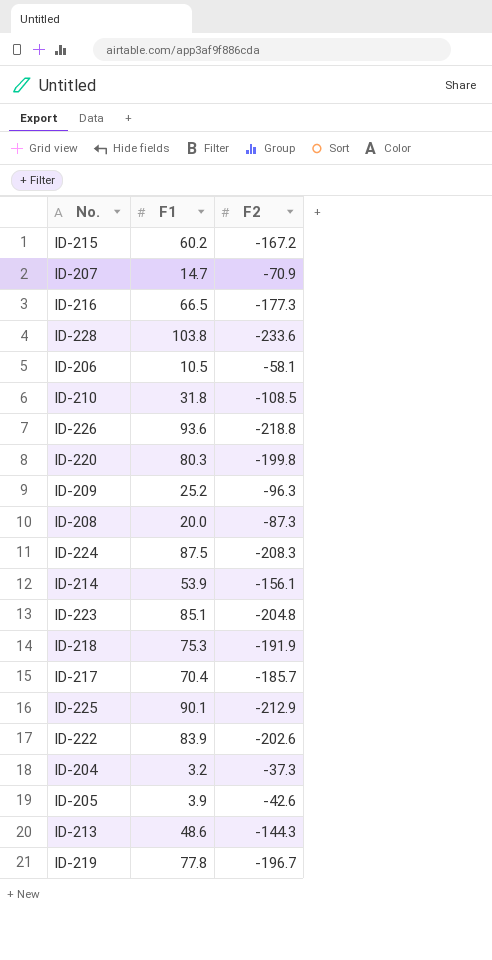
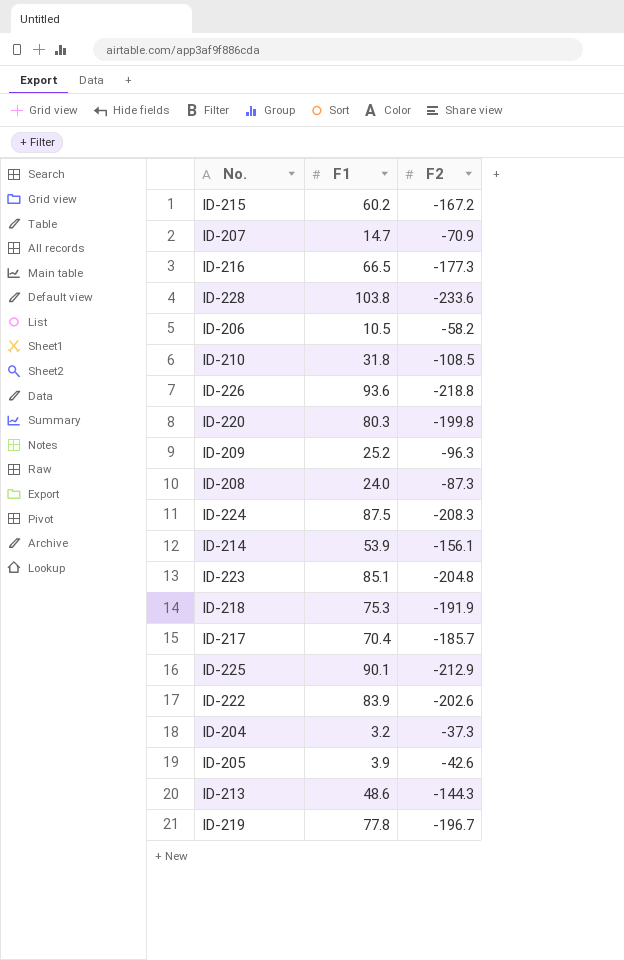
ID-206 | F2: -58.1 -> -58.2
ID-208 | F1: 20.0 -> 24.0

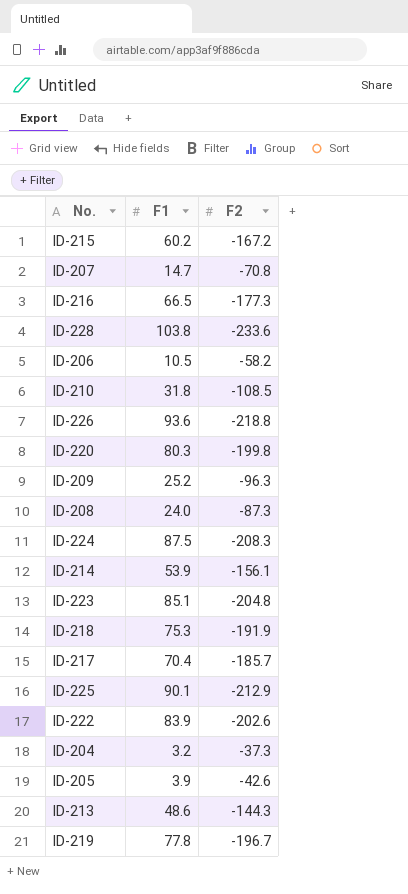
ID-207 | F2: -70.9 -> -70.8

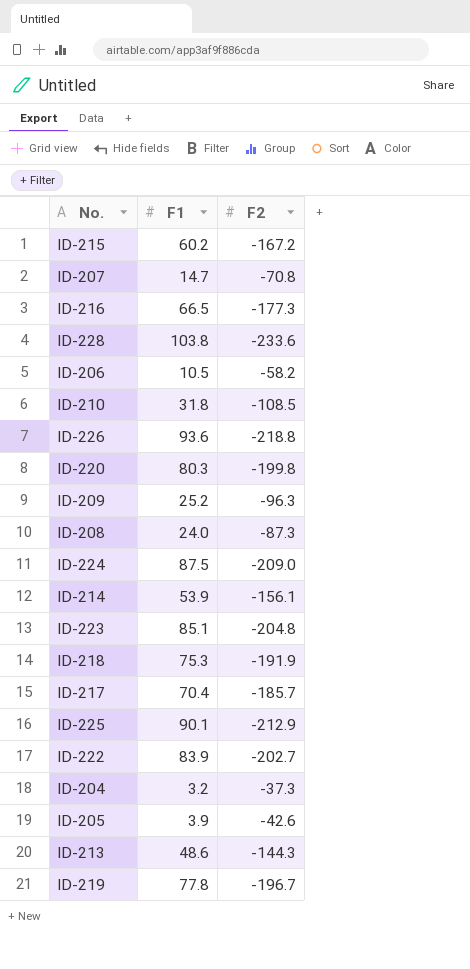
ID-224 | F2: -208.3 -> -209.0
ID-222 | F2: -202.6 -> -202.7

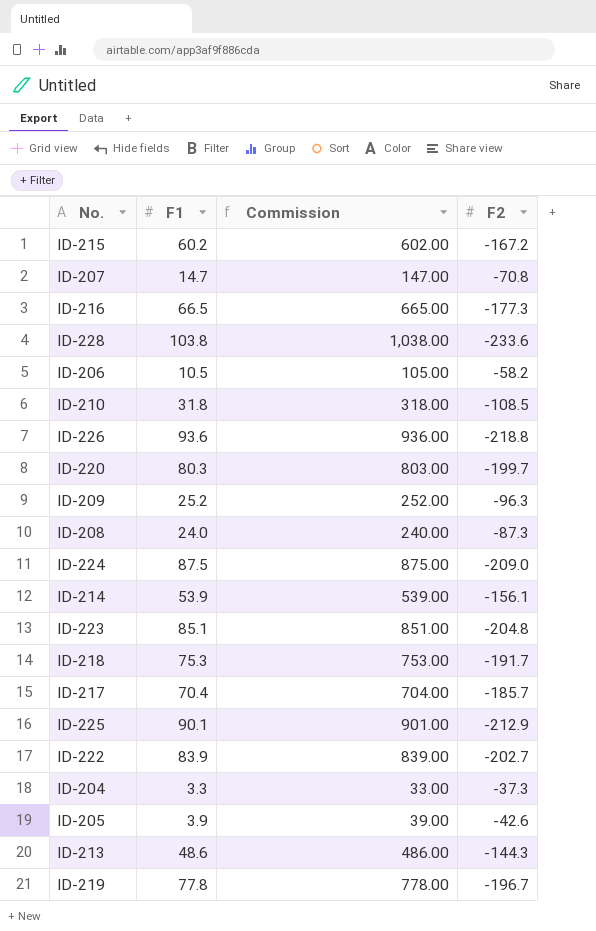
column Commission | formula: none -> [F1] * 10
ID-220 | F2: -199.8 -> -199.7
ID-218 | F2: -191.9 -> -191.7
ID-204 | F1: 3.2 -> 3.3

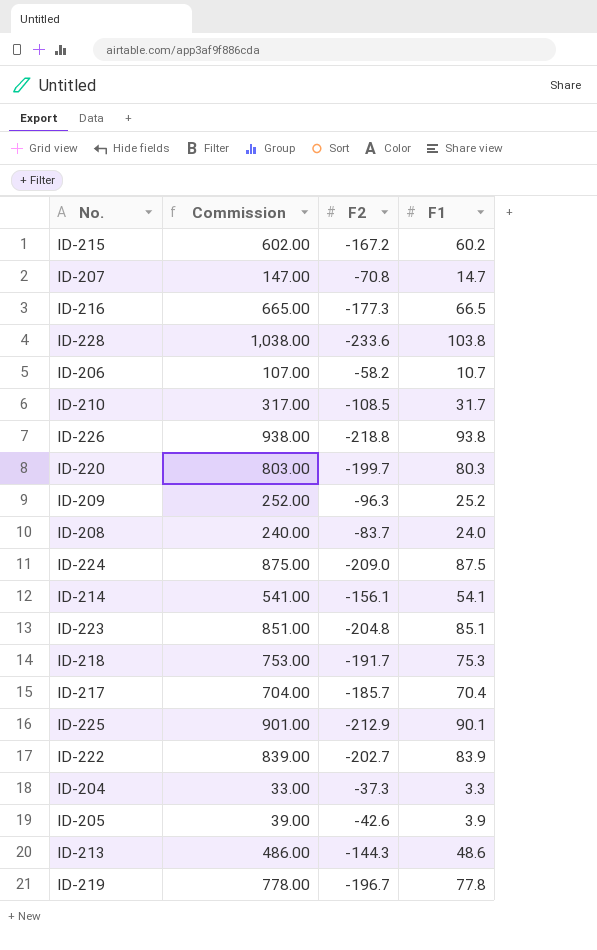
column F1 | position: 2 -> 4
ID-206 | Commission: 105.00 -> 107.00
ID-206 | F1: 10.5 -> 10.7
ID-210 | Commission: 318.00 -> 317.00
ID-210 | F1: 31.8 -> 31.7
ID-226 | Commission: 936.00 -> 938.00
ID-226 | F1: 93.6 -> 93.8
ID-208 | F2: -87.3 -> -83.7
ID-214 | Commission: 539.00 -> 541.00
ID-214 | F1: 53.9 -> 54.1

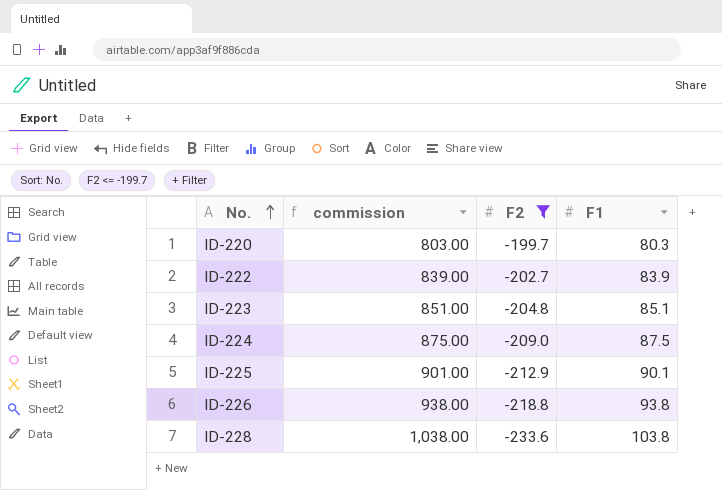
filter: none -> F2 <= -199.7
row order: none -> No. ascending
column name: Commission -> commission

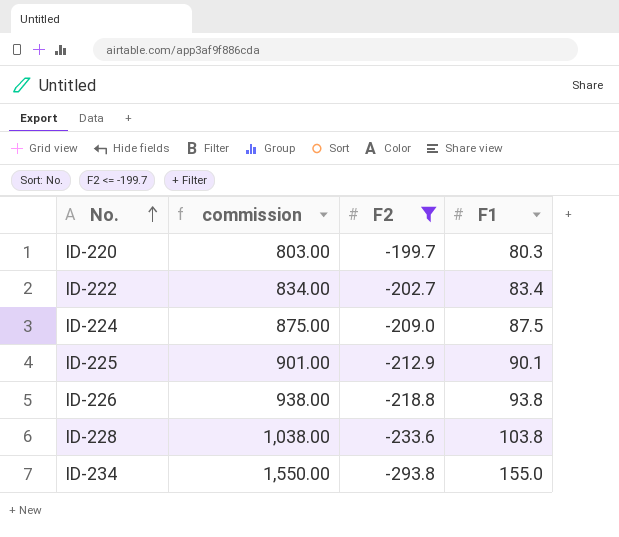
row ID-223: 851.00 | -204.8 | 85.1 -> none
ID-222 | commission: 839.00 -> 834.00
ID-222 | F1: 83.9 -> 83.4
row ID-234: none -> 1,550.00 | -293.8 | 155.0

